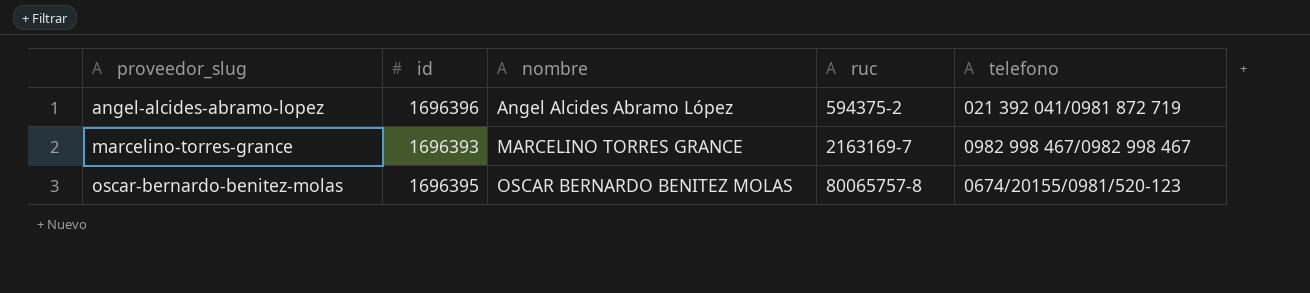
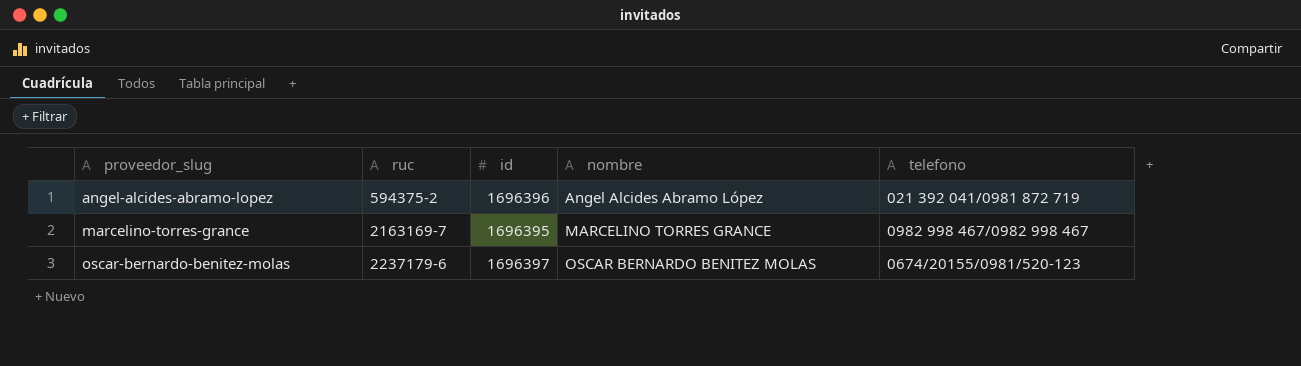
column ruc | position: 4 -> 2
marcelino-torres-grance | id: 1696393 -> 1696395
oscar-bernardo-benitez-molas | ruc: 80065757-8 -> 2237179-6
oscar-bernardo-benitez-molas | id: 1696395 -> 1696397

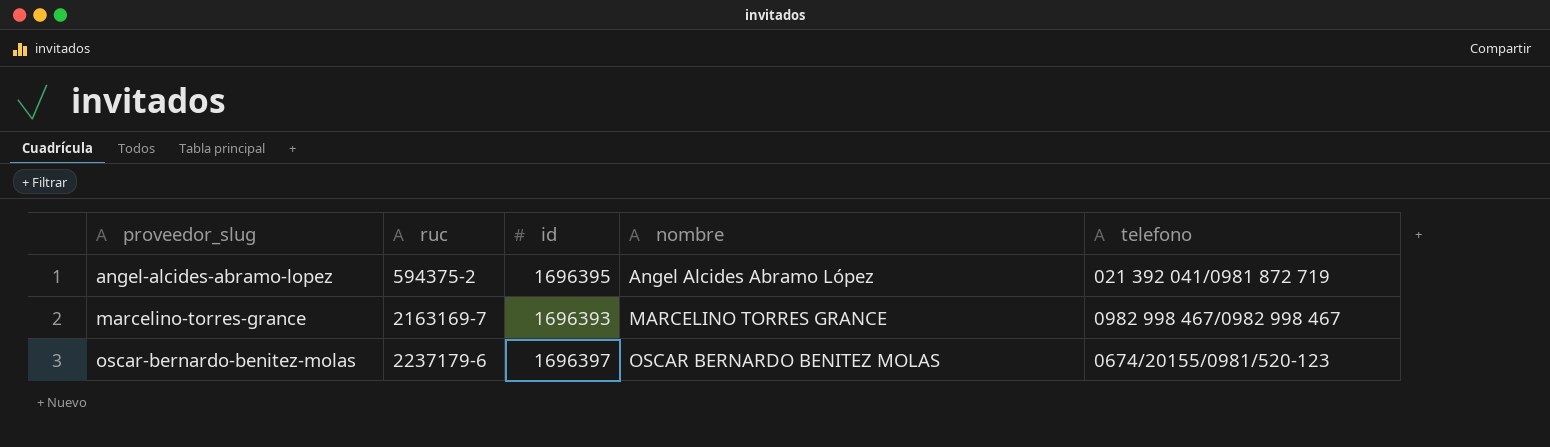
angel-alcides-abramo-lopez | id: 1696396 -> 1696395
marcelino-torres-grance | id: 1696395 -> 1696393

